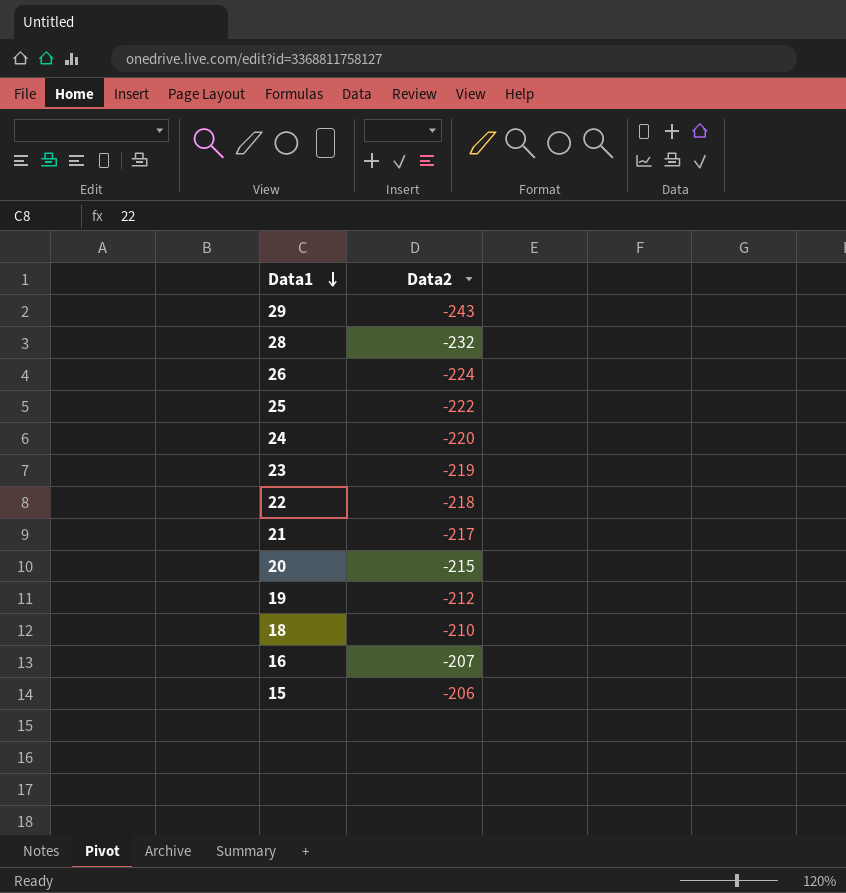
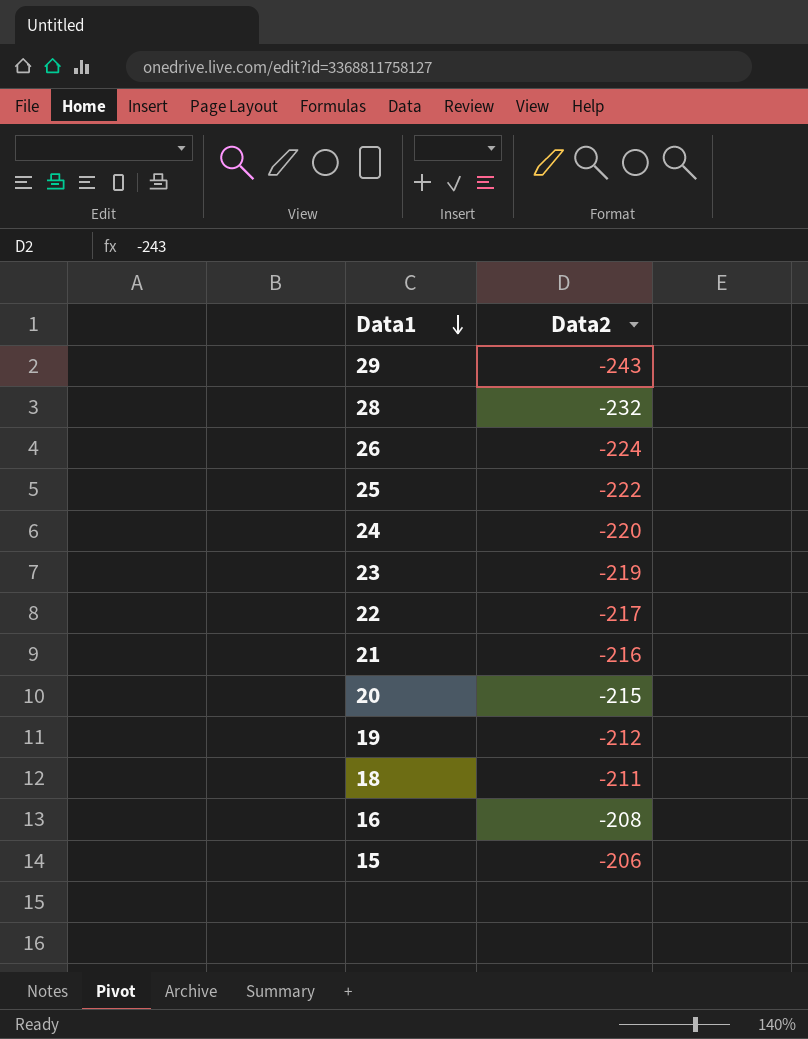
22 | Data2: -218 -> -217
21 | Data2: -217 -> -216
18 | Data2: -210 -> -211
16 | Data2: -207 -> -208

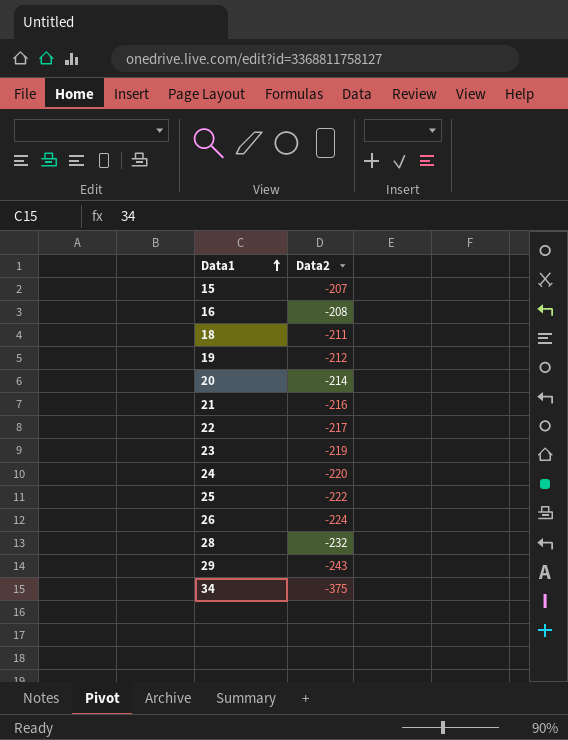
row order: Data1 descending -> Data1 ascending
15 | Data2: -206 -> -207
20 | Data2: -215 -> -214
row 34: none -> -375

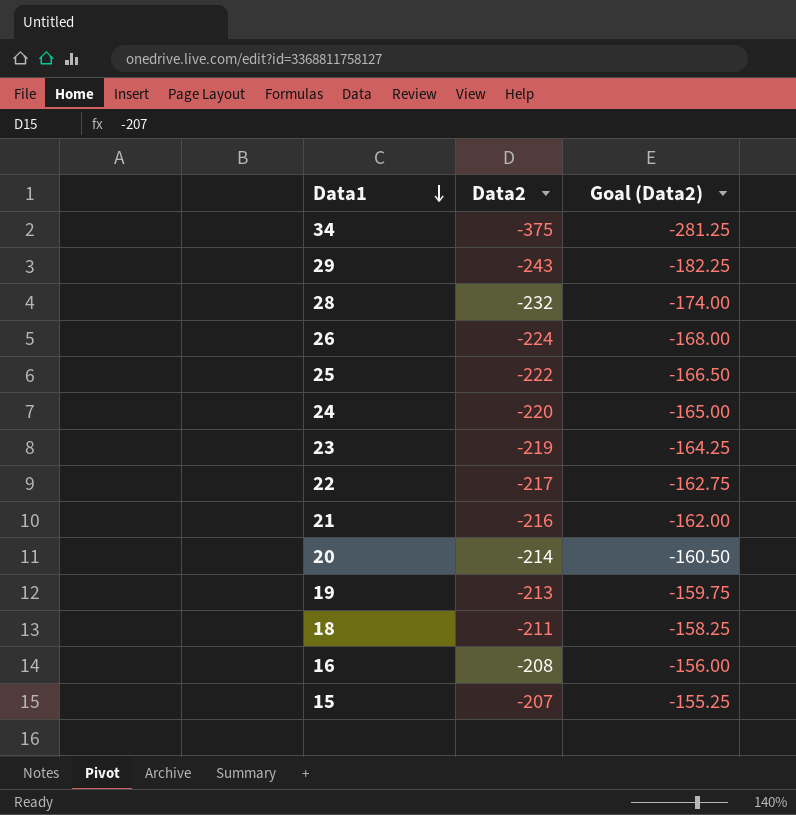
row order: Data1 ascending -> Data1 descending
column Goal (Data2) | formula: none -> [Data2] * 0.75
19 | Data2: -212 -> -213

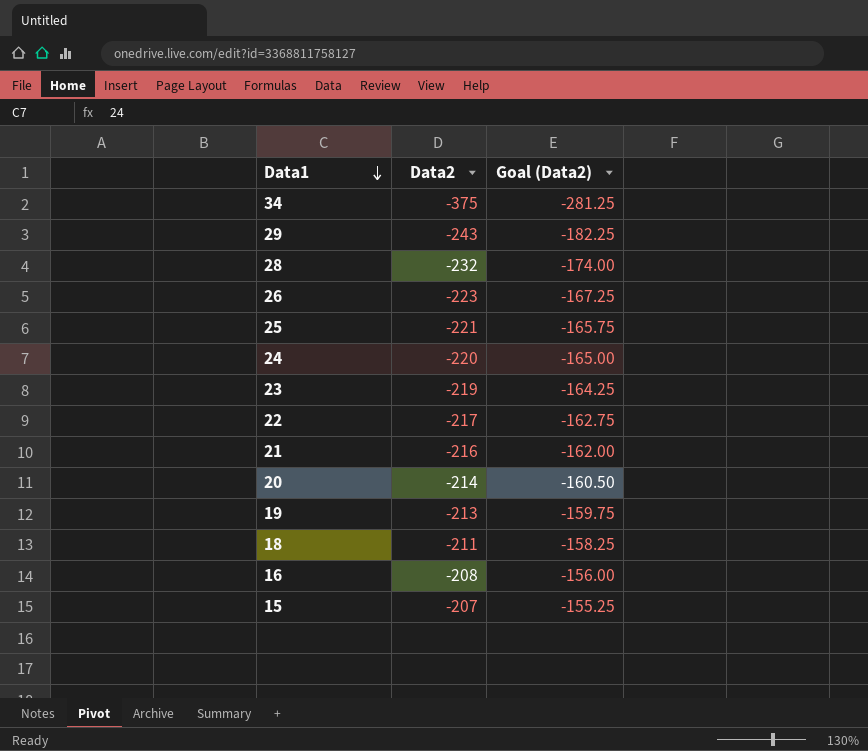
26 | Data2: -224 -> -223
26 | Goal (Data2): -168.00 -> -167.25
25 | Data2: -222 -> -221
25 | Goal (Data2): -166.50 -> -165.75

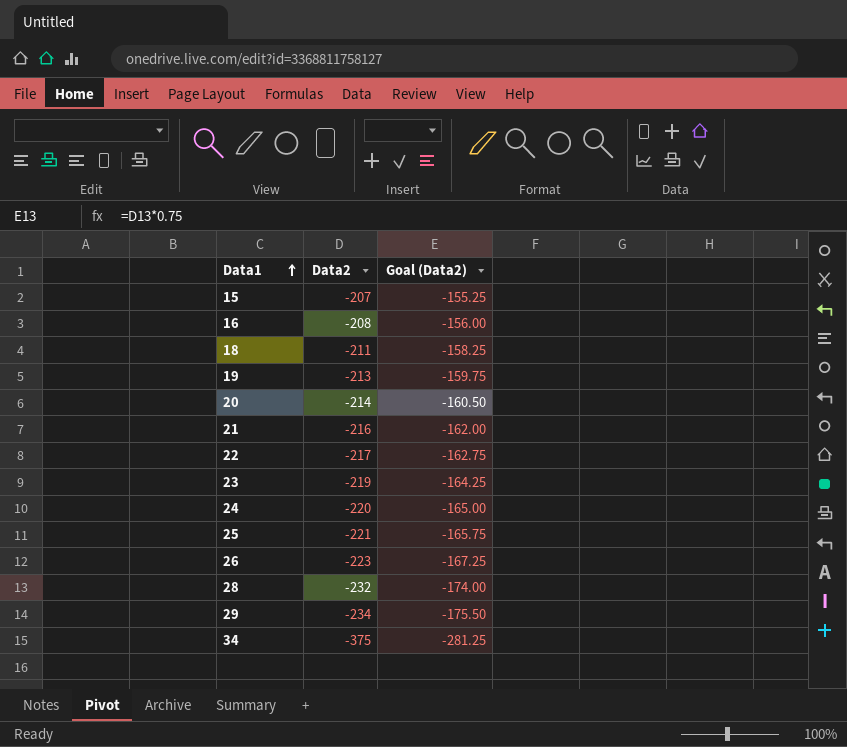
row order: Data1 descending -> Data1 ascending
29 | Data2: -243 -> -234
29 | Goal (Data2): -182.25 -> -175.50

